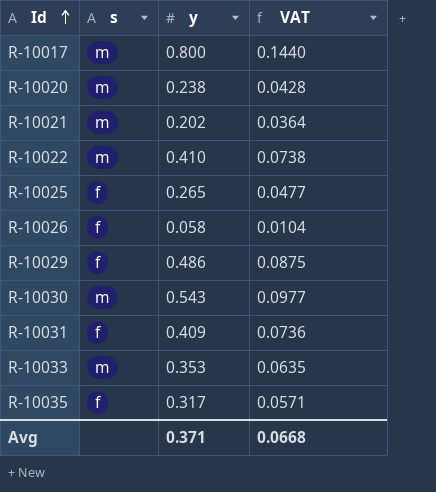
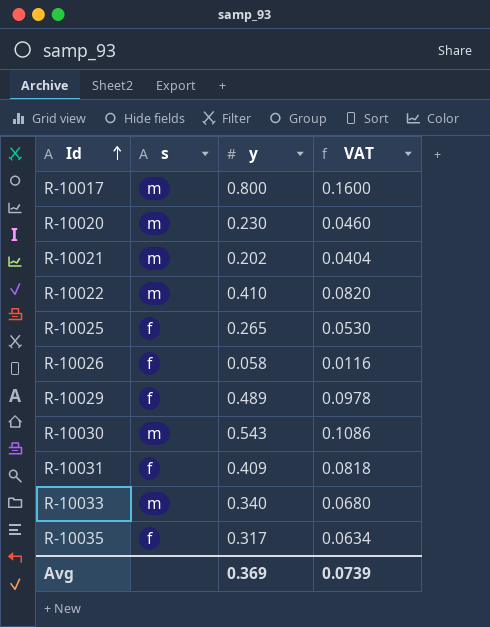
column VAT | formula: [y] * 0.18 -> [y] * 0.2
R-10020 | y: 0.238 -> 0.230
R-10029 | y: 0.486 -> 0.489
R-10033 | y: 0.353 -> 0.340
Avg | y: 0.371 -> 0.369
Avg | VAT: 0.0668 -> 0.0739

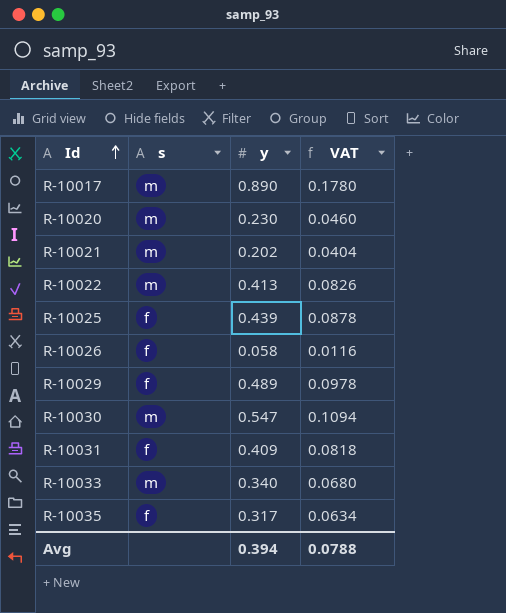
R-10017 | y: 0.800 -> 0.890
R-10017 | VAT: 0.1600 -> 0.1780
R-10022 | y: 0.410 -> 0.413
R-10022 | VAT: 0.0820 -> 0.0826
R-10025 | y: 0.265 -> 0.439
R-10025 | VAT: 0.0530 -> 0.0878
R-10030 | y: 0.543 -> 0.547
R-10030 | VAT: 0.1086 -> 0.1094
Avg | y: 0.369 -> 0.394
Avg | VAT: 0.0739 -> 0.0788

